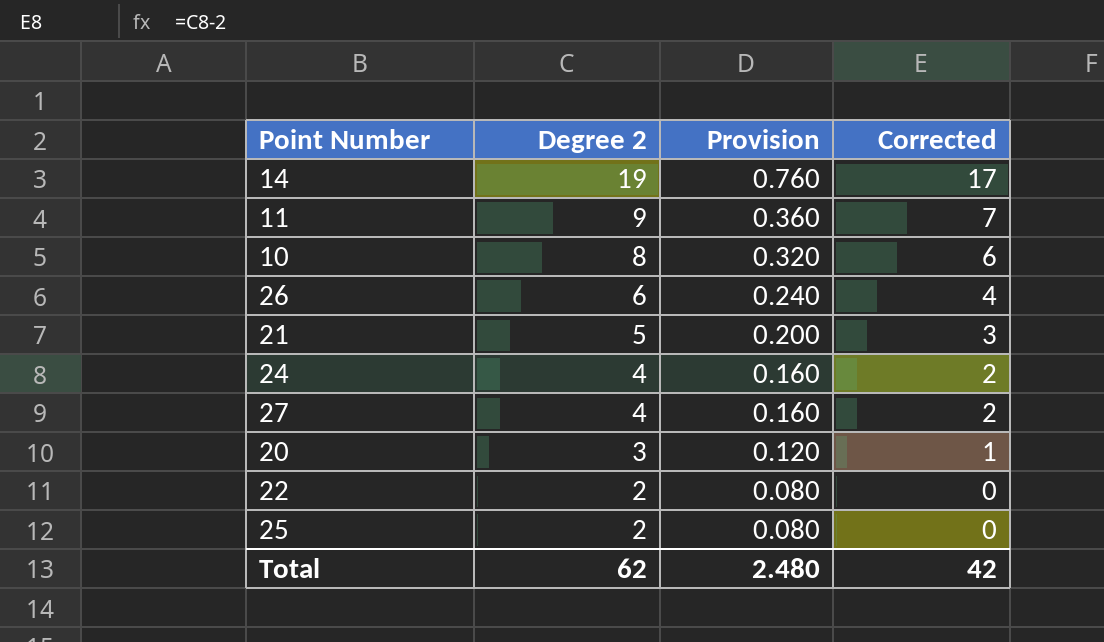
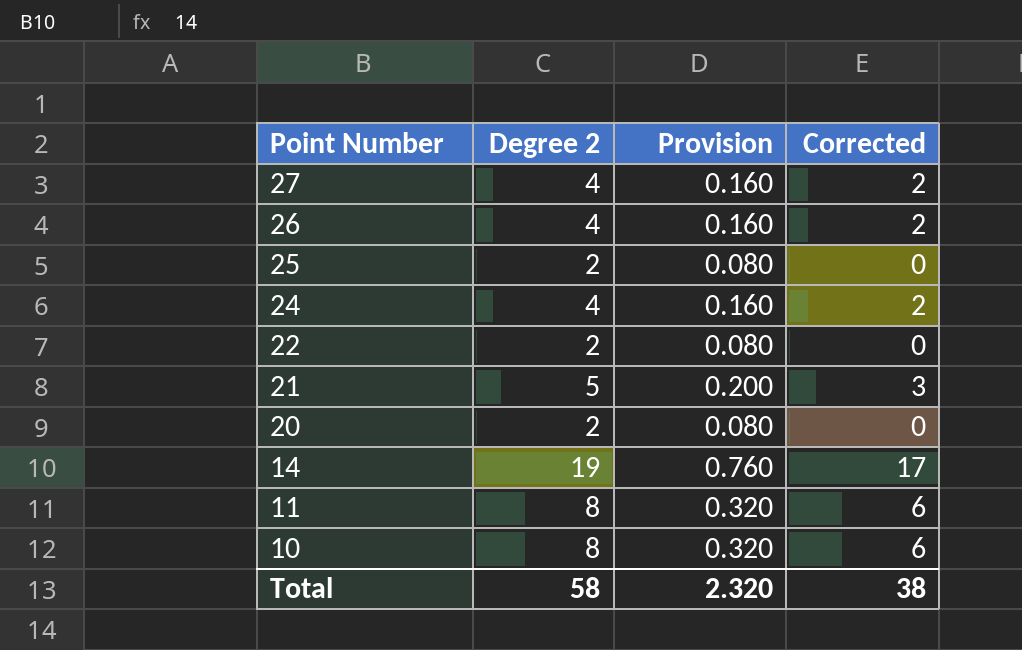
row order: Degree 2 descending -> Point Number descending
26 | Degree 2: 6 -> 4
26 | Provision: 0.240 -> 0.160
26 | Corrected: 4 -> 2
20 | Degree 2: 3 -> 2
20 | Provision: 0.120 -> 0.080
20 | Corrected: 1 -> 0
11 | Degree 2: 9 -> 8
11 | Provision: 0.360 -> 0.320
11 | Corrected: 7 -> 6
Total | Degree 2: 62 -> 58
Total | Provision: 2.480 -> 2.320
Total | Corrected: 42 -> 38

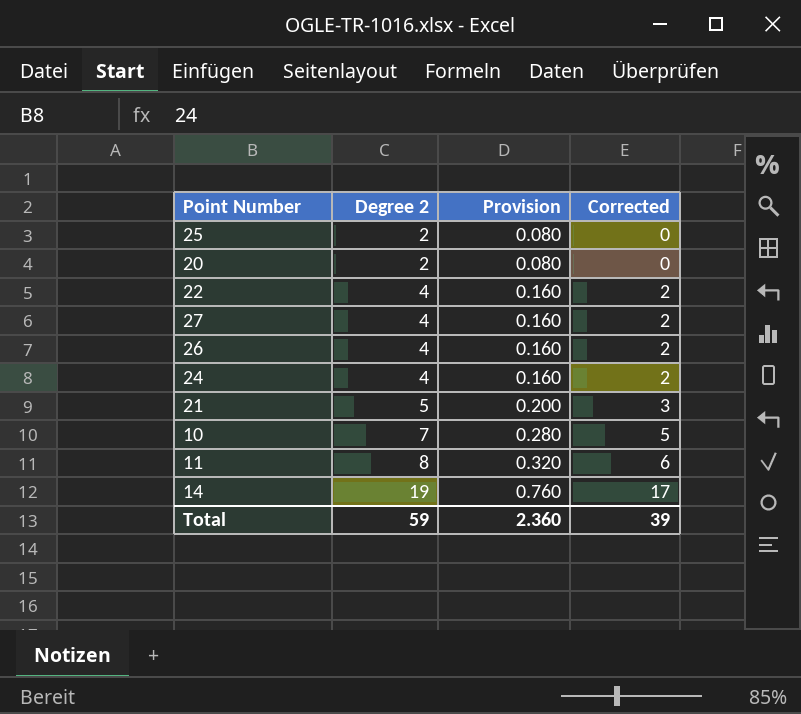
row order: Point Number descending -> Degree 2 ascending
22 | Degree 2: 2 -> 4
22 | Provision: 0.080 -> 0.160
22 | Corrected: 0 -> 2
10 | Degree 2: 8 -> 7
10 | Provision: 0.320 -> 0.280
10 | Corrected: 6 -> 5
Total | Degree 2: 58 -> 59
Total | Provision: 2.320 -> 2.360
Total | Corrected: 38 -> 39

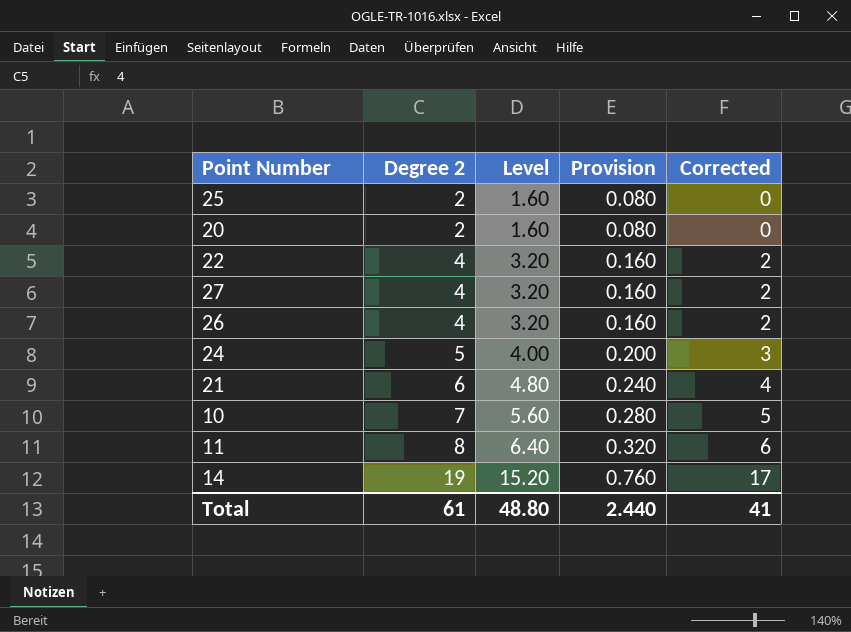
column Level | formula: none -> [Degree 2] * 0.8
24 | Degree 2: 4 -> 5
24 | Provision: 0.160 -> 0.200
24 | Corrected: 2 -> 3
21 | Degree 2: 5 -> 6
21 | Provision: 0.200 -> 0.240
21 | Corrected: 3 -> 4
Total | Degree 2: 59 -> 61
Total | Provision: 2.360 -> 2.440
Total | Corrected: 39 -> 41

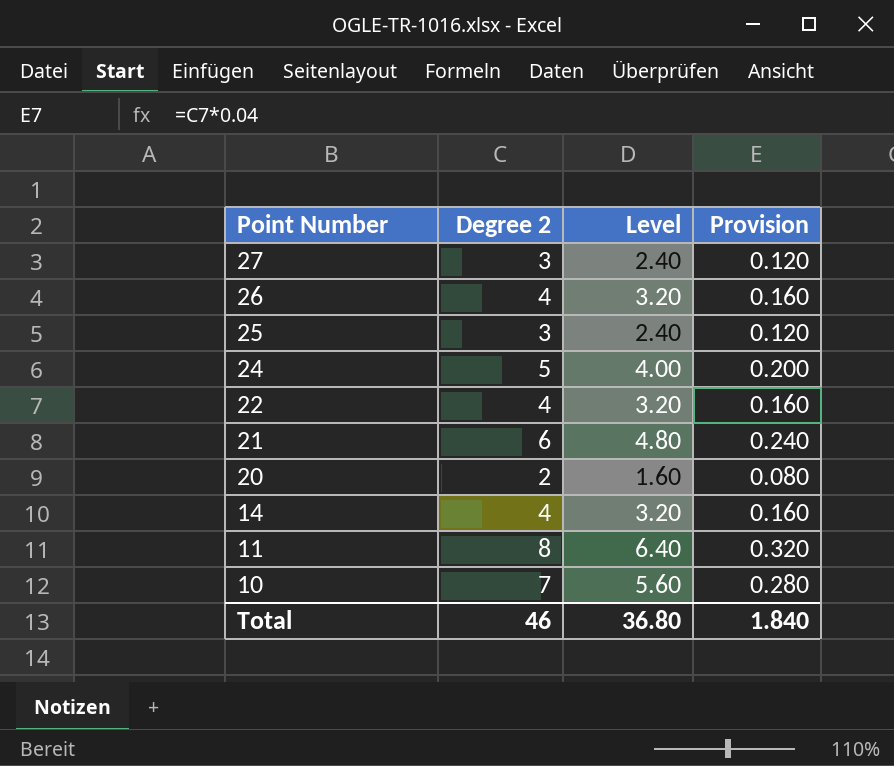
row order: Degree 2 ascending -> Point Number descending
column Corrected | formula: [Degree 2] - 2 -> none
27 | Degree 2: 4 -> 3
27 | Level: 3.20 -> 2.40
27 | Provision: 0.160 -> 0.120
25 | Degree 2: 2 -> 3
25 | Level: 1.60 -> 2.40
25 | Provision: 0.080 -> 0.120
14 | Degree 2: 19 -> 4
14 | Level: 15.20 -> 3.20
14 | Provision: 0.760 -> 0.160
Total | Degree 2: 61 -> 46
Total | Level: 48.80 -> 36.80
Total | Provision: 2.440 -> 1.840

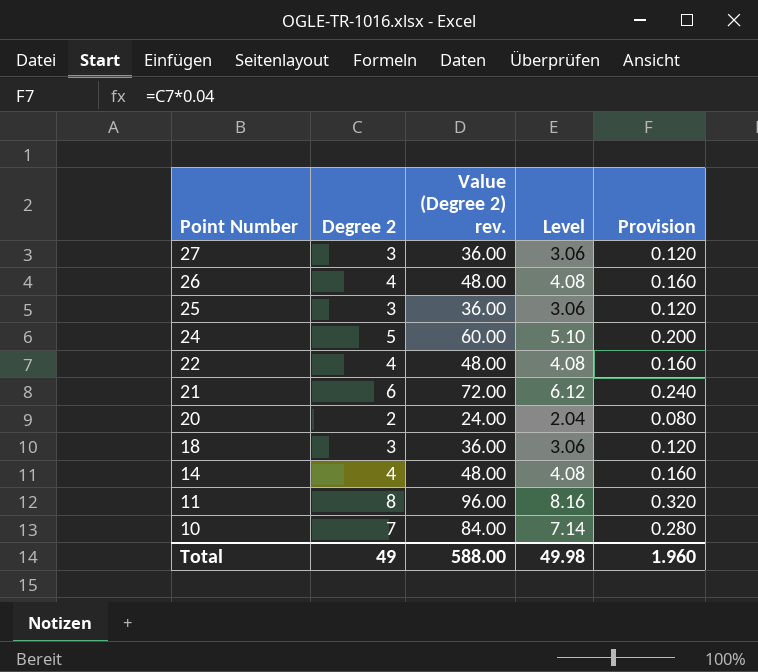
column Value (Degree 2) rev. | formula: none -> [Degree 2] * 12
column Level | formula: [Degree 2] * 0.8 -> [Degree 2] * 1.02
row 18: none -> 3 | 36.00 | 3.06 | 0.120
Total | Degree 2: 46 -> 49
Total | Level: 36.80 -> 49.98
Total | Provision: 1.840 -> 1.960

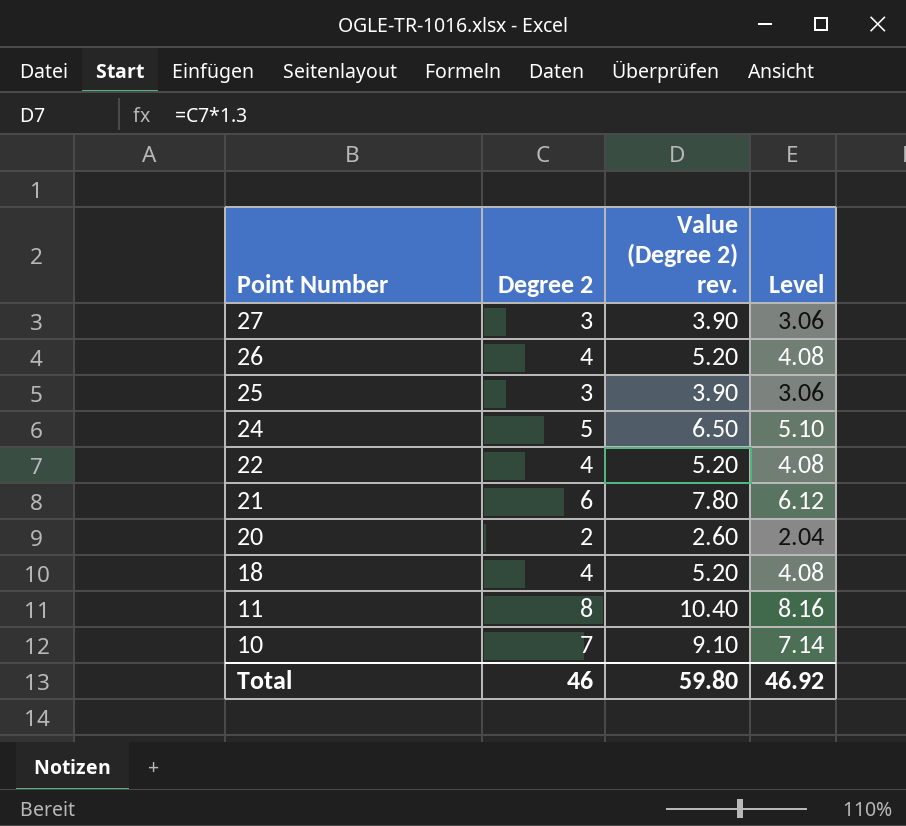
column Provision | formula: [Degree 2] * 0.04 -> none
column Value (Degree 2) rev. | formula: [Degree 2] * 12 -> [Degree 2] * 1.3
row 14: 4 | 48.00 | 4.08 | 0.160 -> none
18 | Degree 2: 3 -> 4
18 | Level: 3.06 -> 4.08
Total | Degree 2: 49 -> 46
Total | Value (Degree 2) rev.: 588.00 -> 59.80
Total | Level: 49.98 -> 46.92

